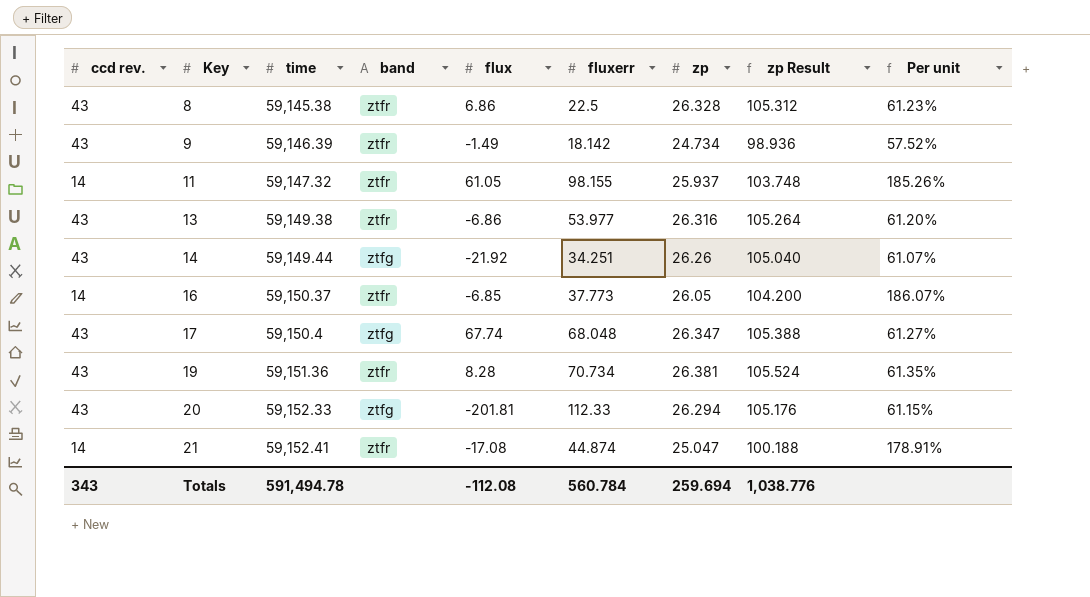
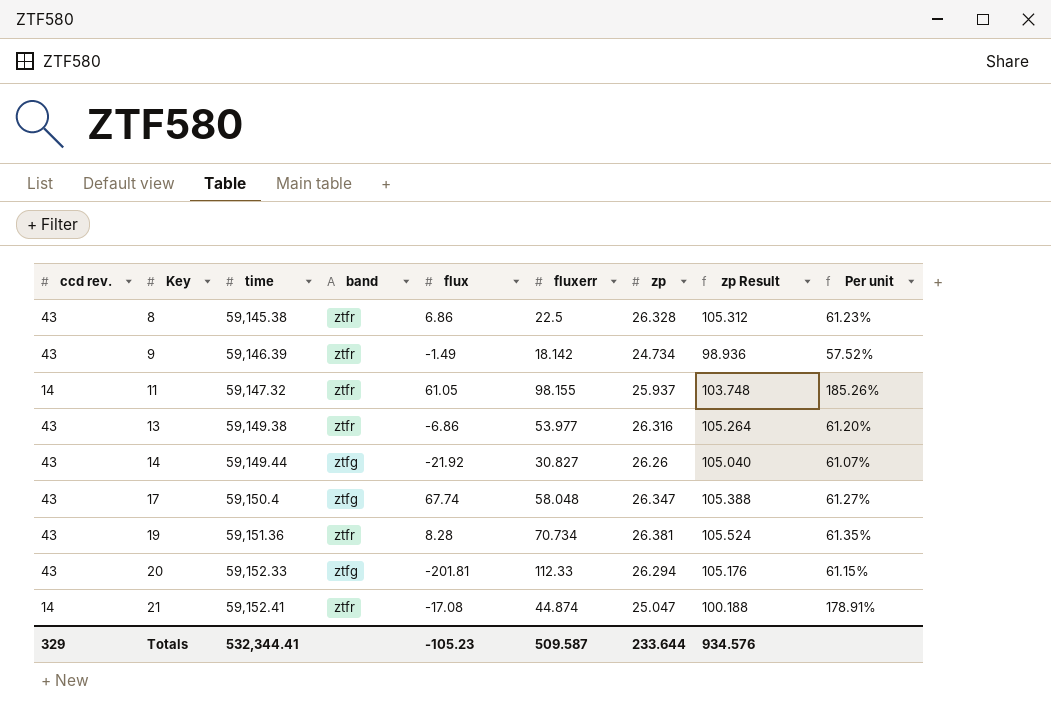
row 16: 14 | 59,150.37 | ztfr | -6.85 | 37.773 | 26.05 | 104.200 | 186.07% -> none
14 | fluxerr: 34.251 -> 30.827
17 | fluxerr: 68.048 -> 58.048
Totals | ccd rev.: 343 -> 329
Totals | time: 591,494.78 -> 532,344.41
Totals | flux: -112.08 -> -105.23
Totals | fluxerr: 560.784 -> 509.587
Totals | zp: 259.694 -> 233.644
Totals | zp Result: 1,038.776 -> 934.576

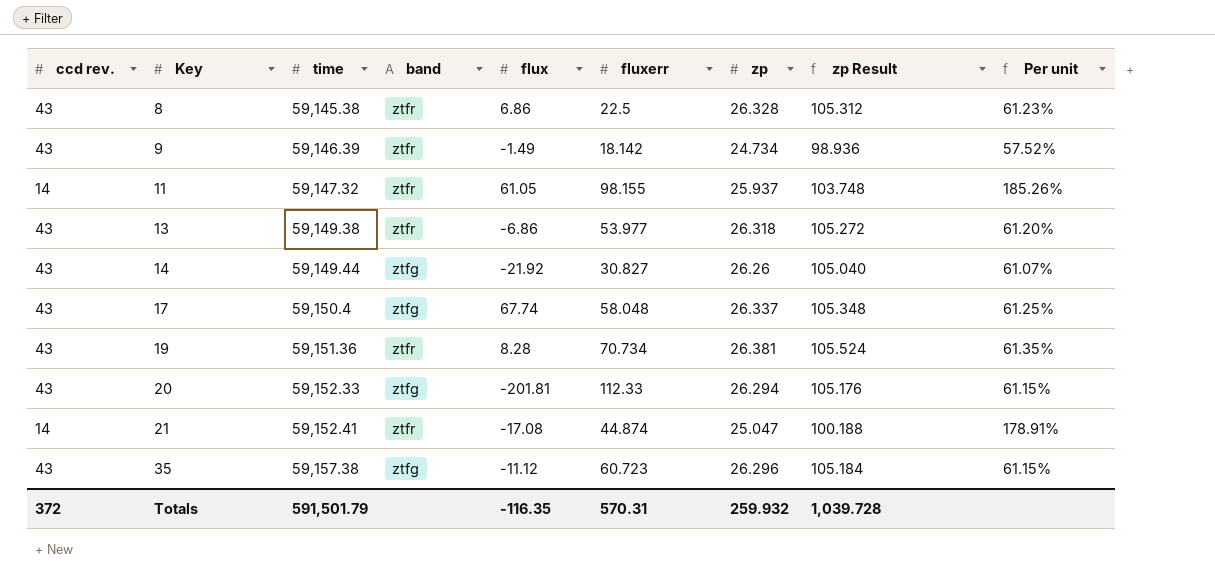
13 | zp: 26.316 -> 26.318
13 | zp Result: 105.264 -> 105.272
17 | zp: 26.347 -> 26.337
17 | zp Result: 105.388 -> 105.348
17 | Per unit: 61.27% -> 61.25%
row 35: none -> 43 | 59,157.38 | ztfg | -11.12 | 60.723 | 26.296 | 105.184 | 61.15%
Totals | ccd rev.: 329 -> 372
Totals | time: 532,344.41 -> 591,501.79
Totals | flux: -105.23 -> -116.35
Totals | fluxerr: 509.587 -> 570.31
Totals | zp: 233.644 -> 259.932
Totals | zp Result: 934.576 -> 1,039.728

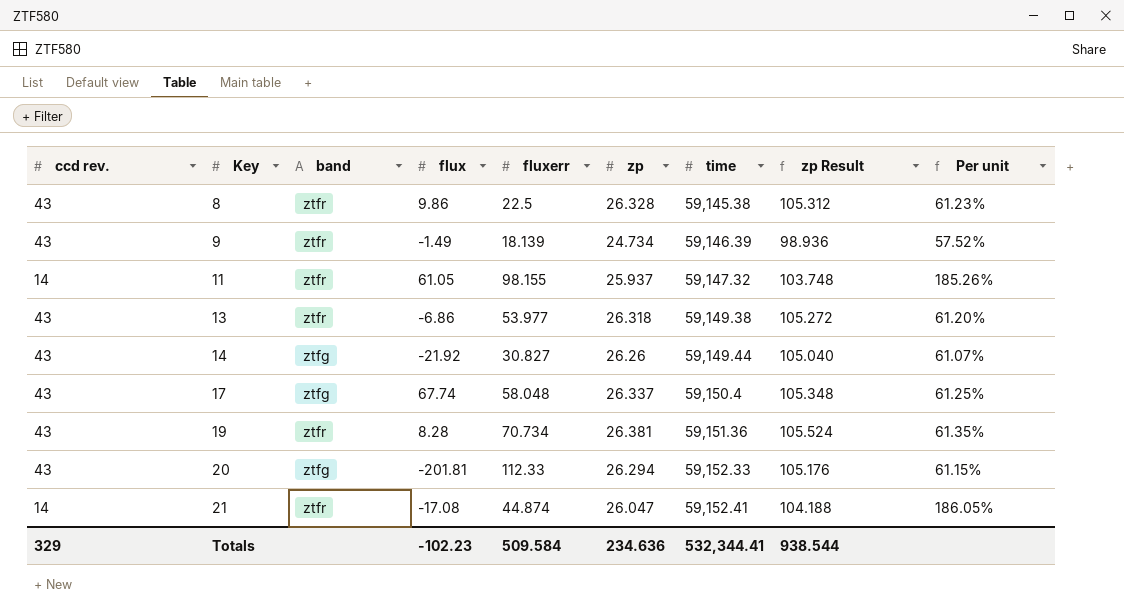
column time | position: 3 -> 7
row 35: 43 | 59,157.38 | ztfg | -11.12 | 60.723 | 26.296 | 105.184 | 61.15% -> none
8 | flux: 6.86 -> 9.86
9 | fluxerr: 18.142 -> 18.139
21 | zp: 25.047 -> 26.047
21 | zp Result: 100.188 -> 104.188
21 | Per unit: 178.91% -> 186.05%
Totals | ccd rev.: 372 -> 329
Totals | flux: -116.35 -> -102.23
Totals | fluxerr: 570.31 -> 509.584
Totals | zp: 259.932 -> 234.636
Totals | time: 591,501.79 -> 532,344.41
Totals | zp Result: 1,039.728 -> 938.544

